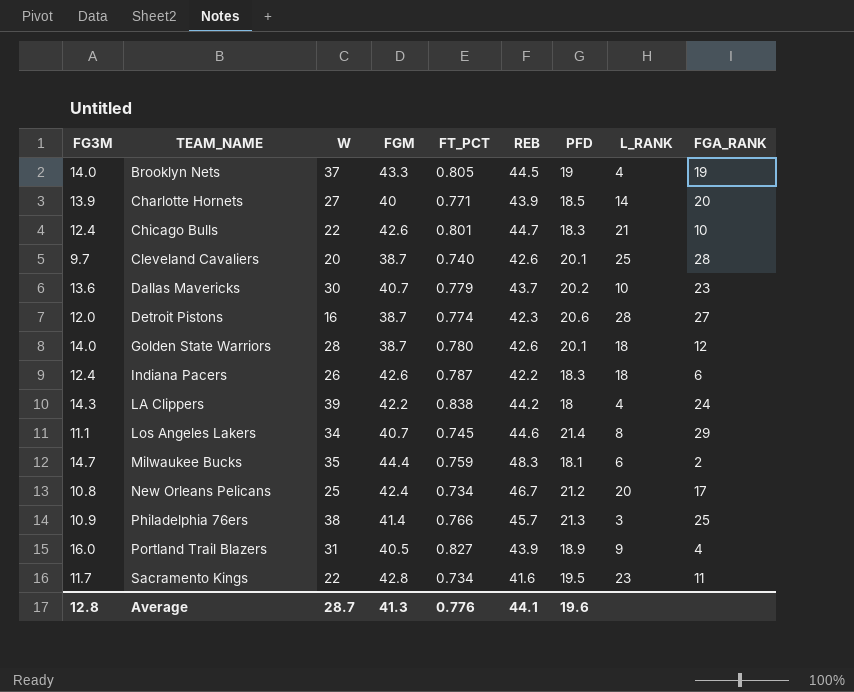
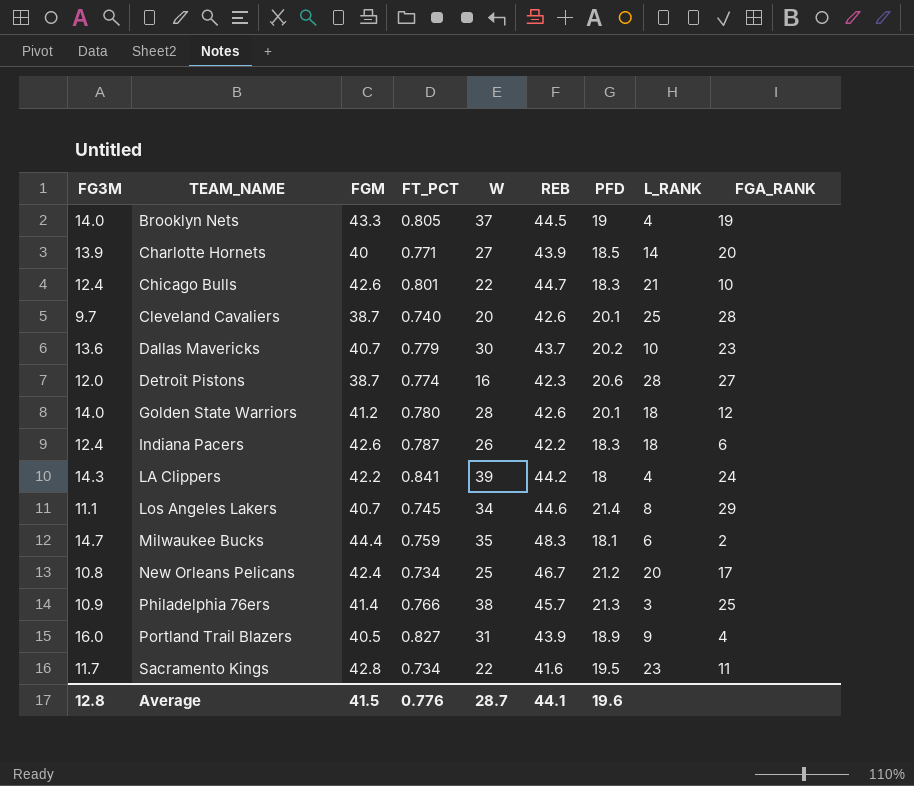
column W | position: 3 -> 5
Golden State Warriors | FGM: 38.7 -> 41.2
LA Clippers | FT_PCT: 0.838 -> 0.841
Average | FGM: 41.3 -> 41.5

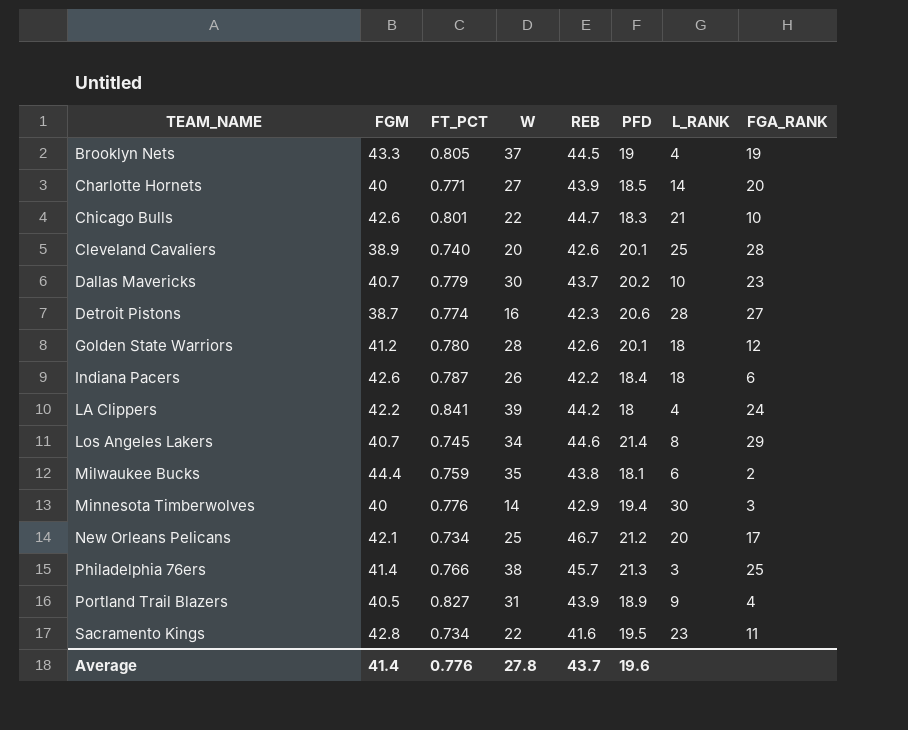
column FG3M | position: 1 -> none
Cleveland Cavaliers | FGM: 38.7 -> 38.9
Indiana Pacers | PFD: 18.3 -> 18.4
Milwaukee Bucks | REB: 48.3 -> 43.8
row Minnesota Timberwolves: none -> 40 | 0.776 | 14 | 42.9 | 19.4 | 30 | 3
New Orleans Pelicans | FGM: 42.4 -> 42.1
Average | FGM: 41.5 -> 41.4
Average | W: 28.7 -> 27.8
Average | REB: 44.1 -> 43.7

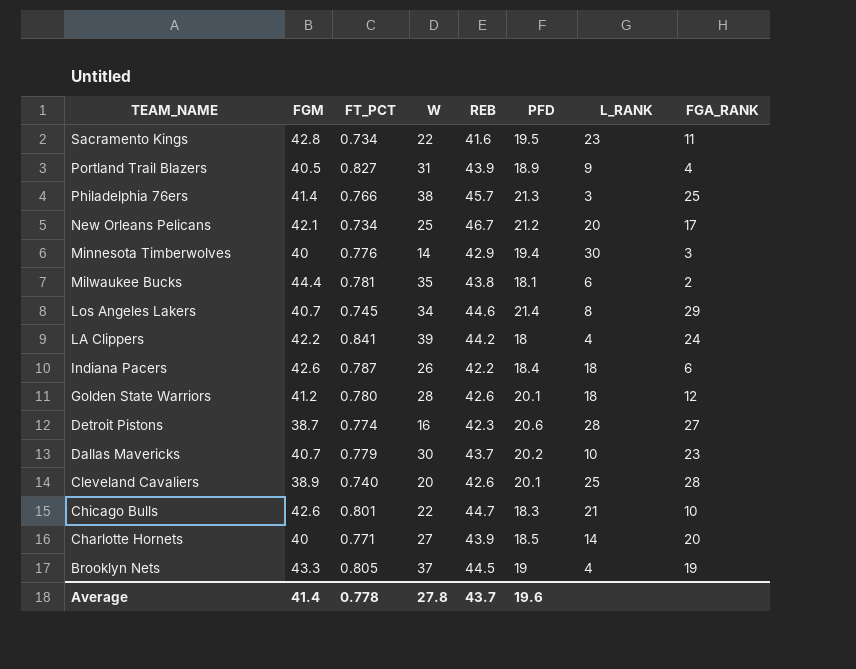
row order: TEAM_NAME ascending -> TEAM_NAME descending
Milwaukee Bucks | FT_PCT: 0.759 -> 0.781
Average | FT_PCT: 0.776 -> 0.778

